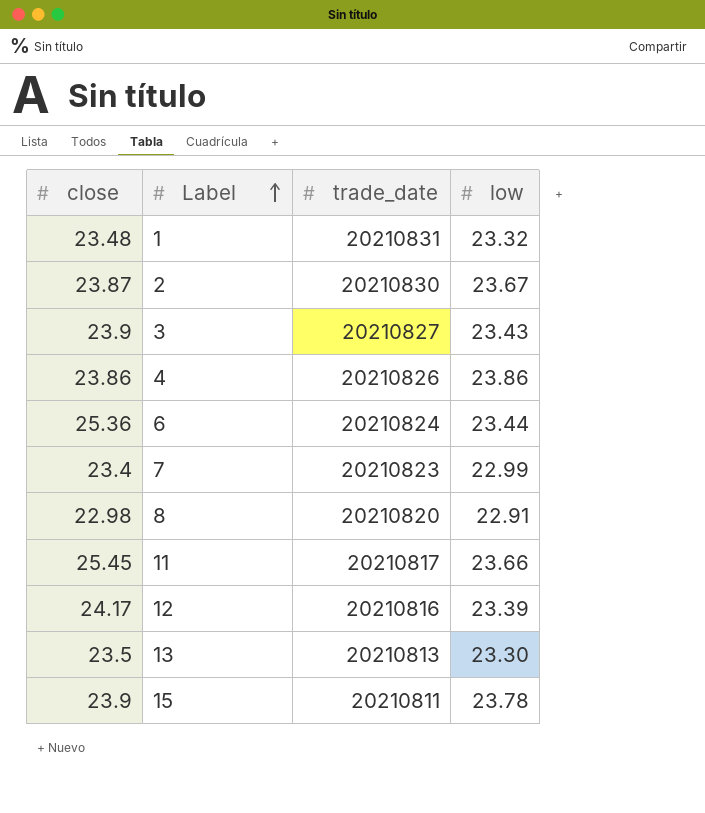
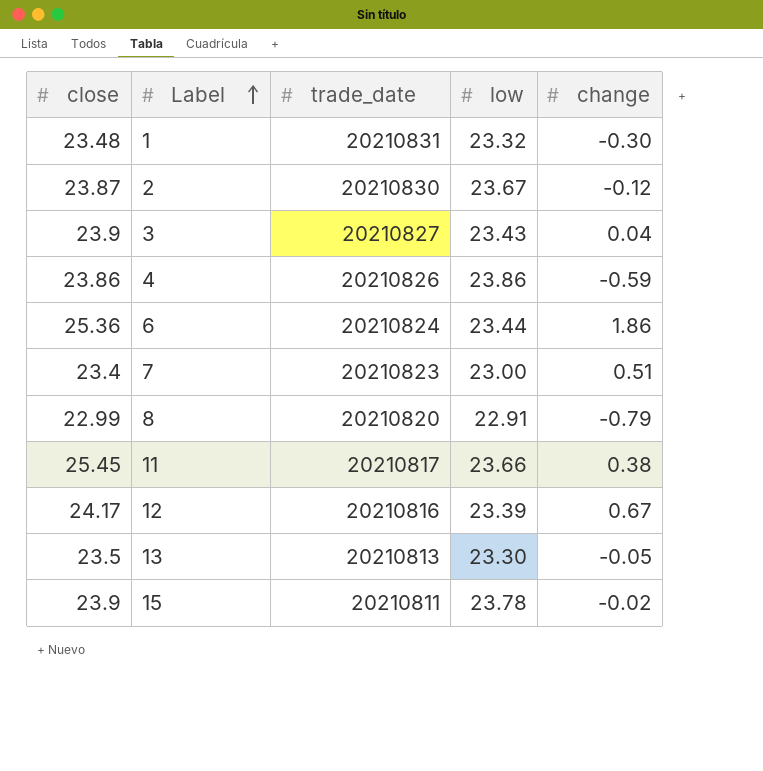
column change | position: none -> 5
7 | low: 22.99 -> 23.00
8 | close: 22.98 -> 22.99

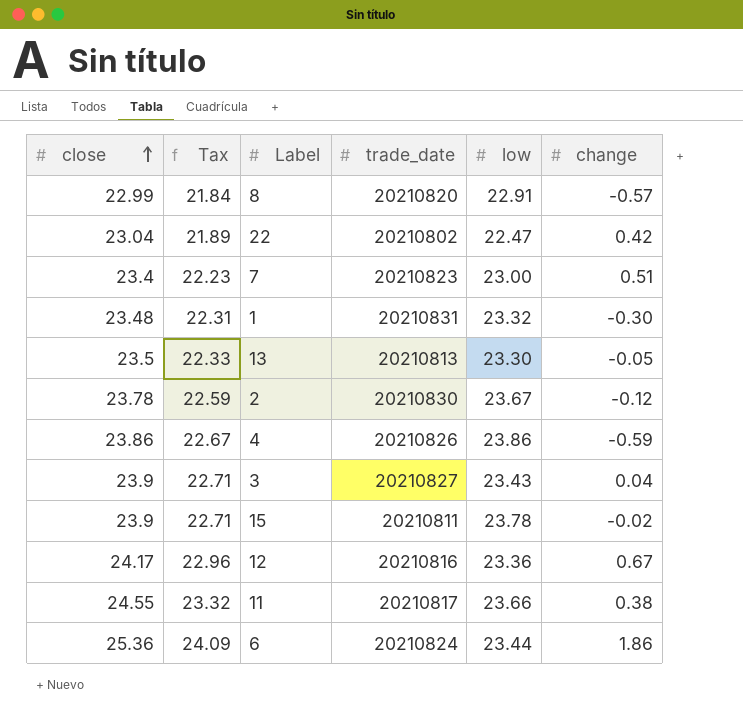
row order: Label ascending -> close ascending
column Tax | formula: none -> [close] * 0.95
8 | change: -0.79 -> -0.57
row 22: none -> 23.04 | 21.89 | 20210802 | 22.47 | 0.42
2 | close: 23.87 -> 23.78
12 | low: 23.39 -> 23.36
11 | close: 25.45 -> 24.55

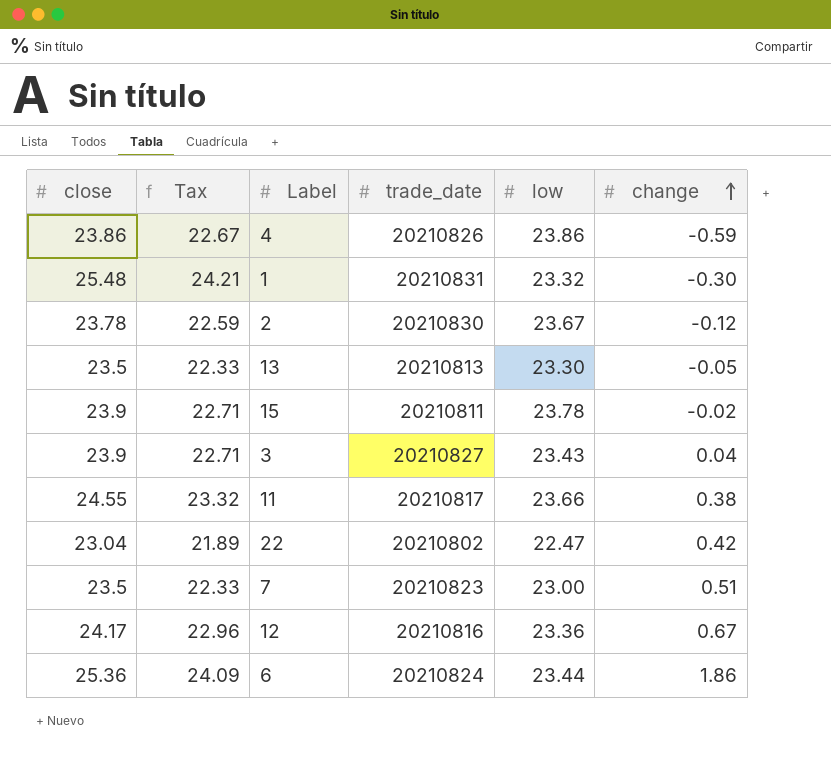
row order: close ascending -> change ascending
row 8: 22.99 | 21.84 | 20210820 | 22.91 | -0.57 -> none
1 | close: 23.48 -> 25.48
1 | Tax: 22.31 -> 24.21
7 | close: 23.4 -> 23.5
7 | Tax: 22.23 -> 22.33

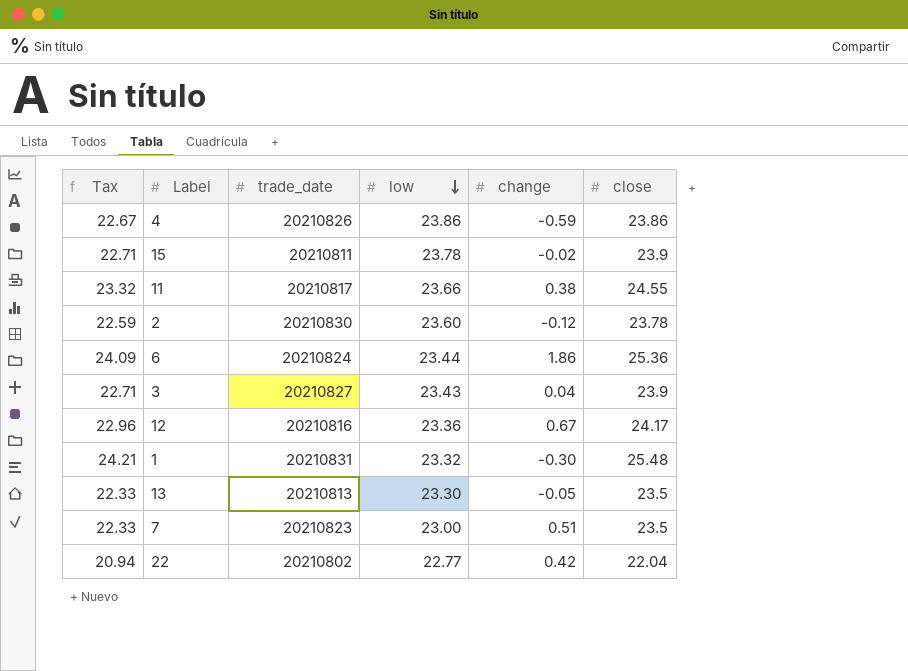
row order: change ascending -> low descending
column close | position: 1 -> 6
2 | low: 23.67 -> 23.60
22 | Tax: 21.89 -> 20.94
22 | low: 22.47 -> 22.77
22 | close: 23.04 -> 22.04

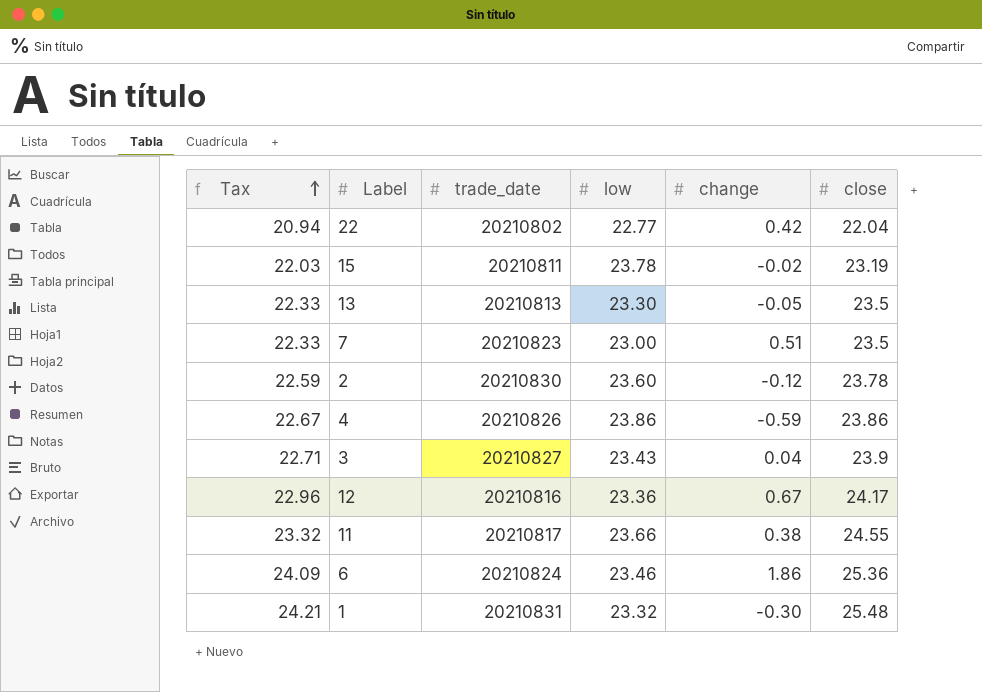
row order: low descending -> Tax ascending
15 | Tax: 22.71 -> 22.03
15 | close: 23.9 -> 23.19
6 | low: 23.44 -> 23.46

